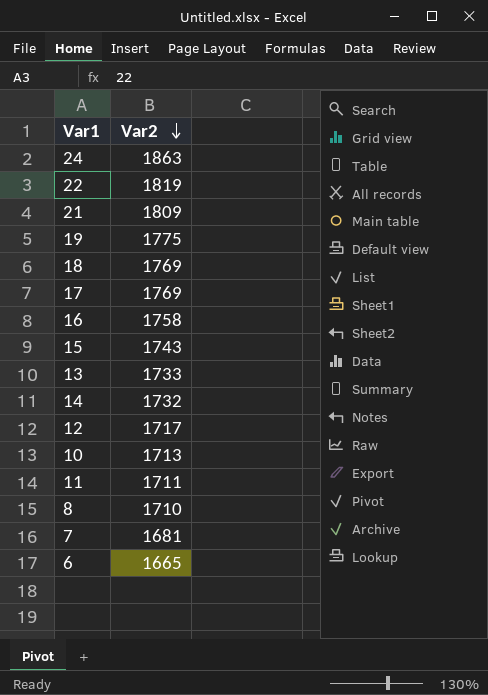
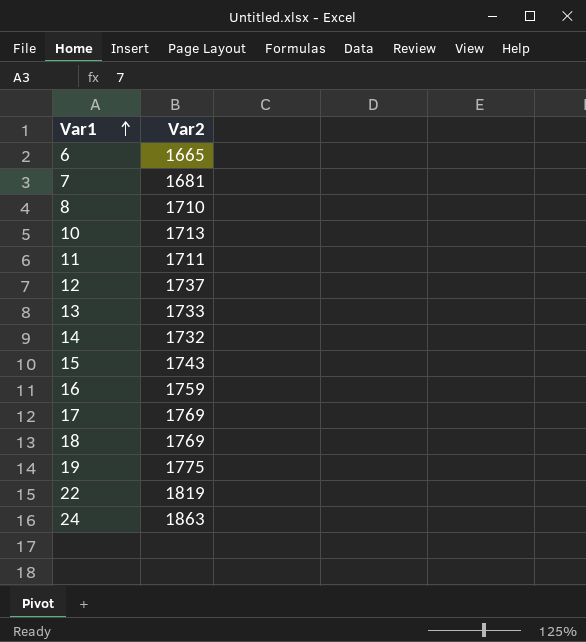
row order: Var2 descending -> Var1 ascending
row 21: 1809 -> none
12 | Var2: 1717 -> 1737
16 | Var2: 1758 -> 1759

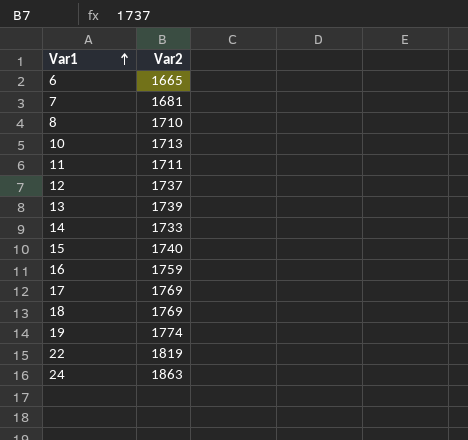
13 | Var2: 1733 -> 1739
14 | Var2: 1732 -> 1733
15 | Var2: 1743 -> 1740
19 | Var2: 1775 -> 1774

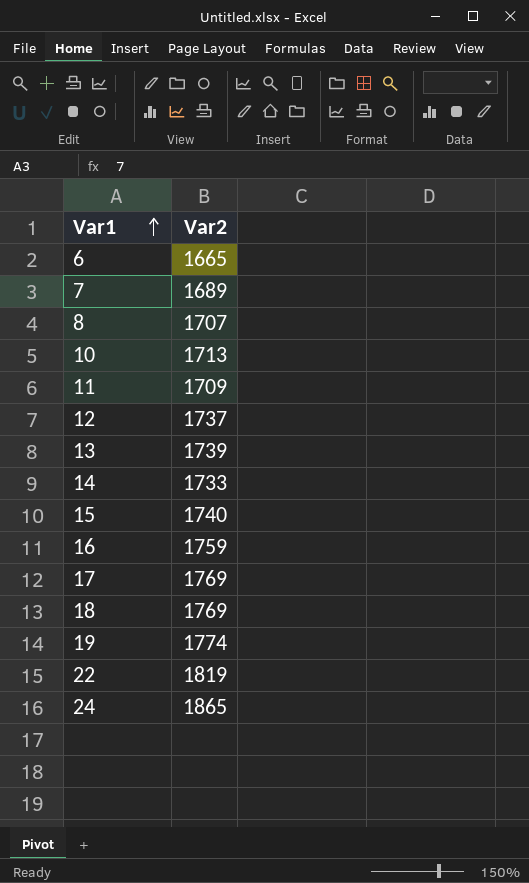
7 | Var2: 1681 -> 1689
8 | Var2: 1710 -> 1707
11 | Var2: 1711 -> 1709
24 | Var2: 1863 -> 1865

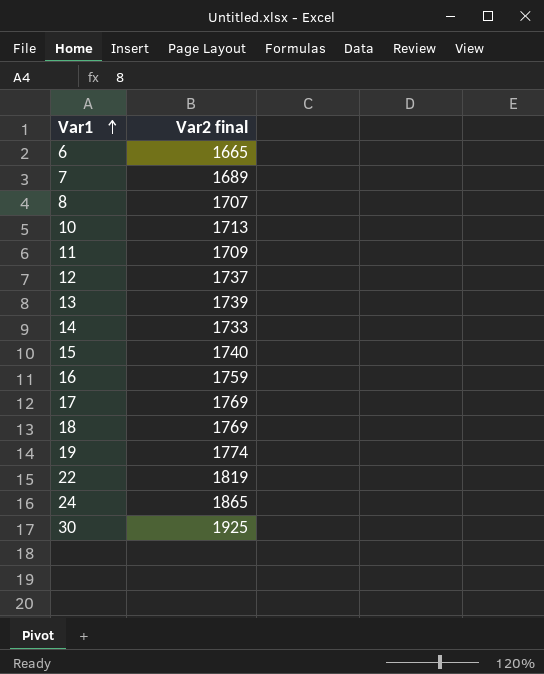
column name: Var2 -> Var2 final
row 30: none -> 1925

